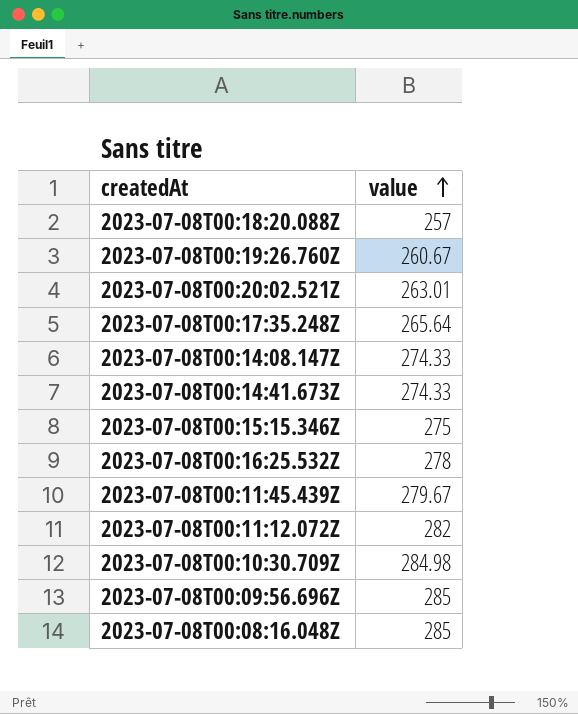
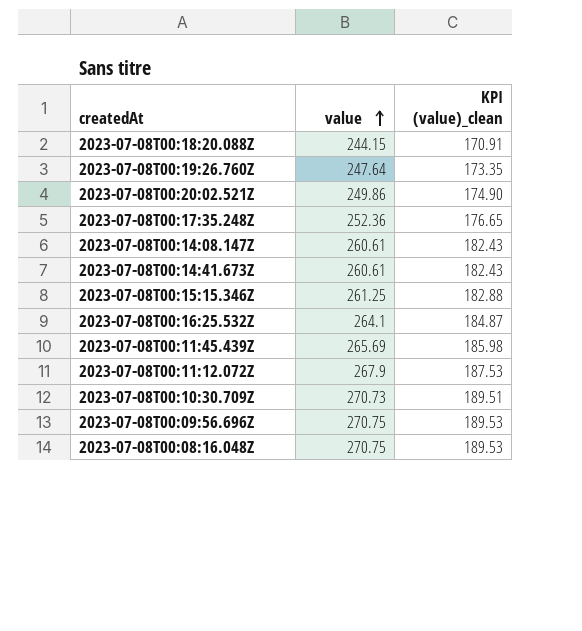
column KPI (value)_clean | formula: none -> [value] * 0.7
2023-07-08T00:18:20.088Z | value: 257 -> 244.15
2023-07-08T00:19:26.760Z | value: 260.67 -> 247.64
2023-07-08T00:20:02.521Z | value: 263.01 -> 249.86
2023-07-08T00:17:35.248Z | value: 265.64 -> 252.36
2023-07-08T00:14:08.147Z | value: 274.33 -> 260.61
2023-07-08T00:14:41.673Z | value: 274.33 -> 260.61
2023-07-08T00:15:15.346Z | value: 275 -> 261.25
2023-07-08T00:16:25.532Z | value: 278 -> 264.1
2023-07-08T00:11:45.439Z | value: 279.67 -> 265.69
2023-07-08T00:11:12.072Z | value: 282 -> 267.9
2023-07-08T00:10:30.709Z | value: 284.98 -> 270.73
2023-07-08T00:09:56.696Z | value: 285 -> 270.75
2023-07-08T00:08:16.048Z | value: 285 -> 270.75

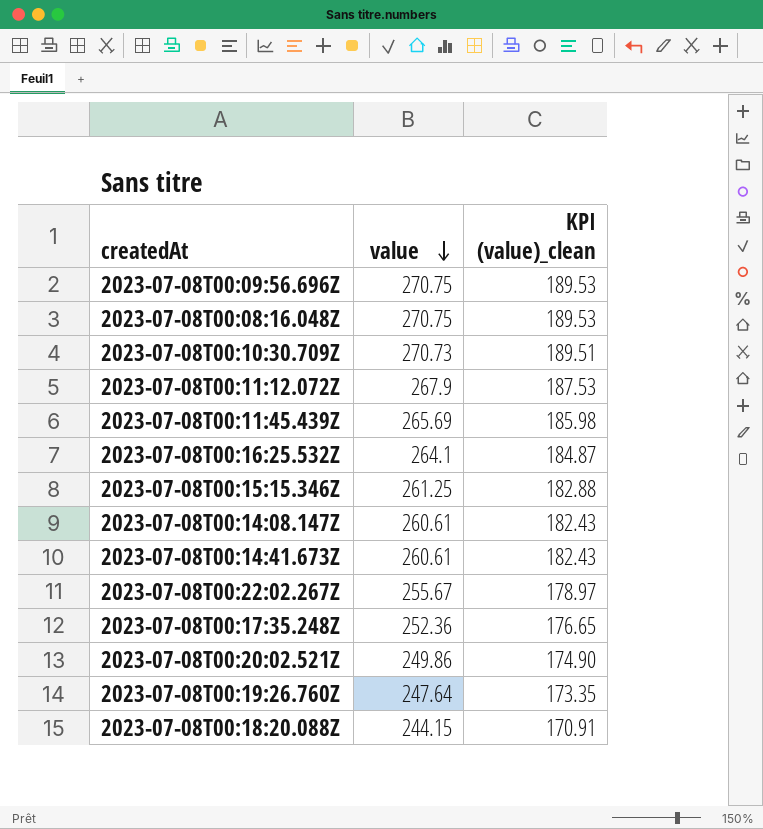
row order: value ascending -> value descending
row 2023-07-08T00:22:02.267Z: none -> 255.67 | 178.97

